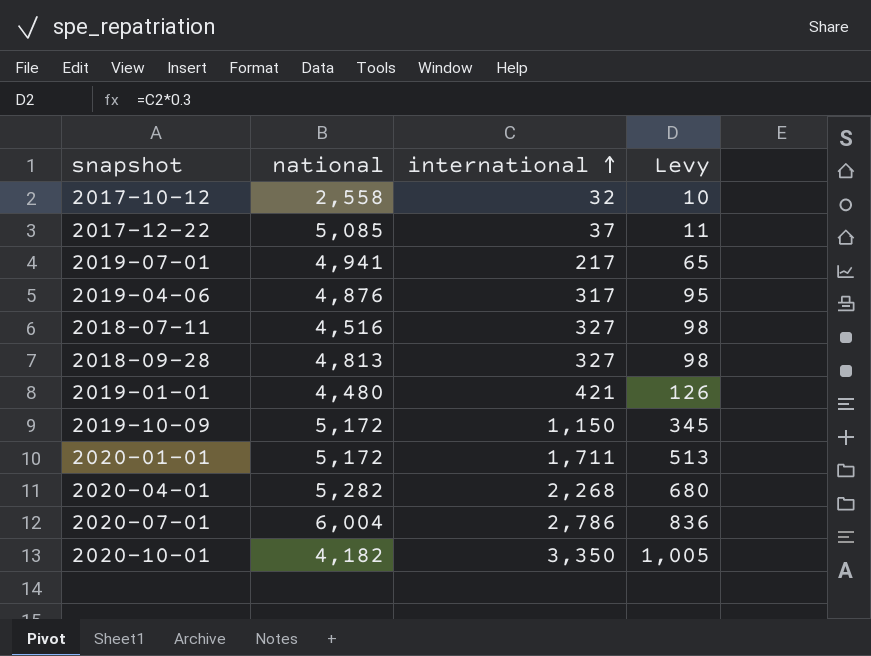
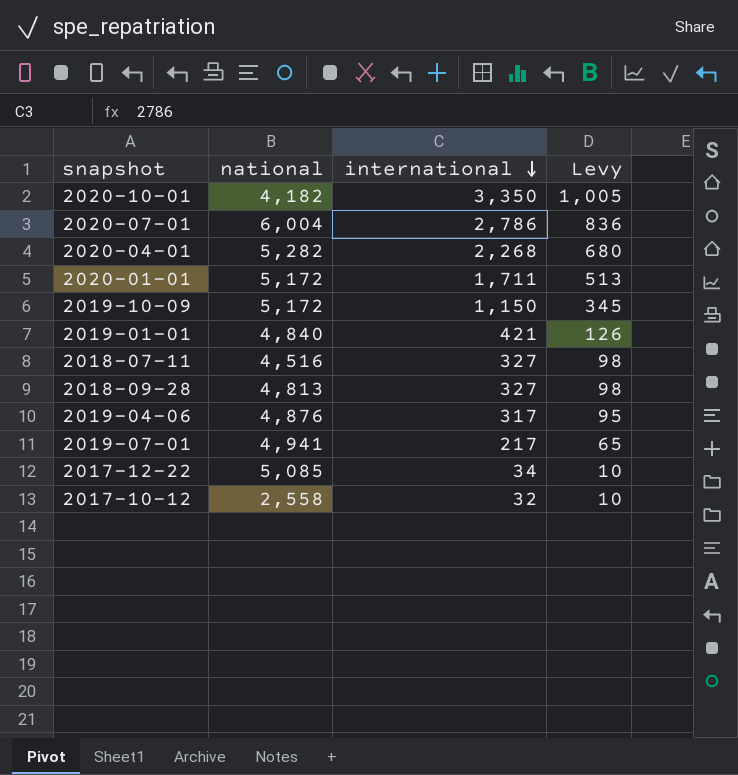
row order: international ascending -> international descending
2019-01-01 | national: 4,480 -> 4,840
2017-12-22 | international: 37 -> 34
2017-12-22 | Levy: 11 -> 10

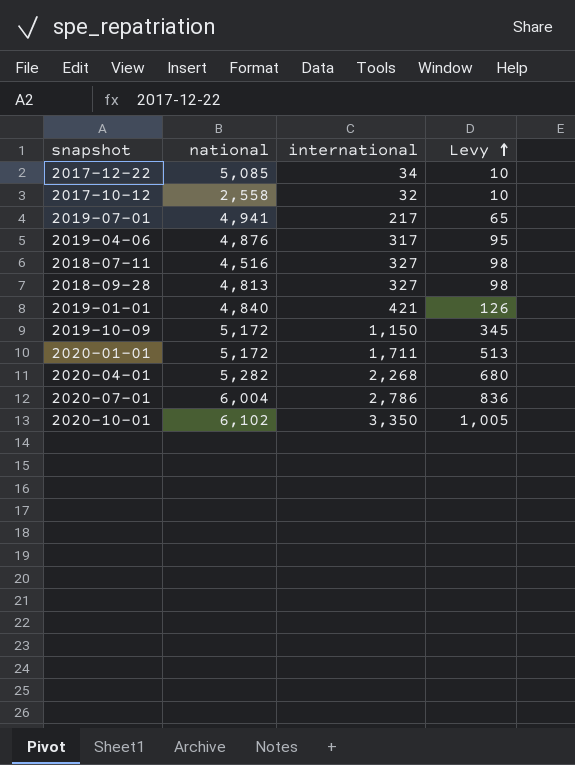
row order: international descending -> Levy ascending
2020-10-01 | national: 4,182 -> 6,102

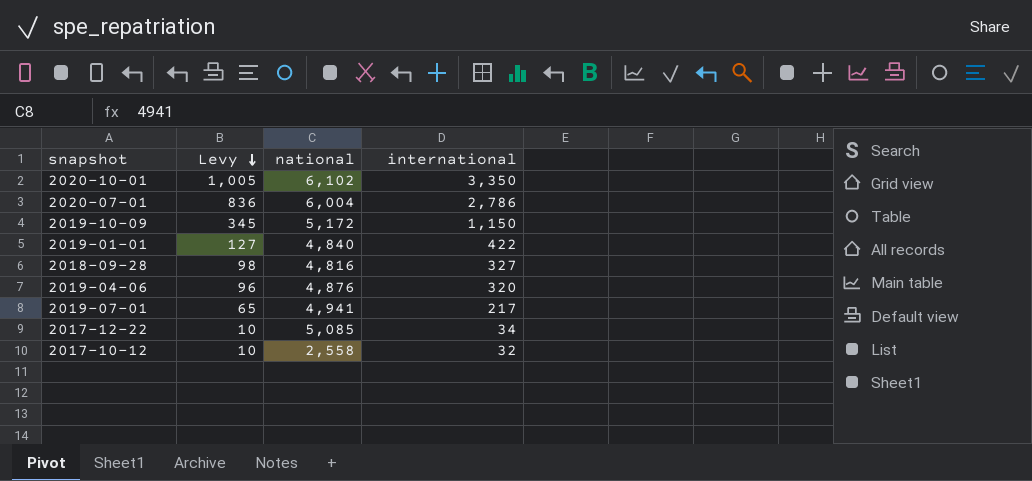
row order: Levy ascending -> Levy descending
column Levy | position: 4 -> 2
row 2018-07-11: 4,516 | 327 | 98 -> none
row 2020-01-01: 5,172 | 1,711 | 513 -> none
row 2020-04-01: 5,282 | 2,268 | 680 -> none
2019-01-01 | Levy: 126 -> 127
2019-01-01 | international: 421 -> 422
2018-09-28 | national: 4,813 -> 4,816
2019-04-06 | Levy: 95 -> 96
2019-04-06 | international: 317 -> 320

